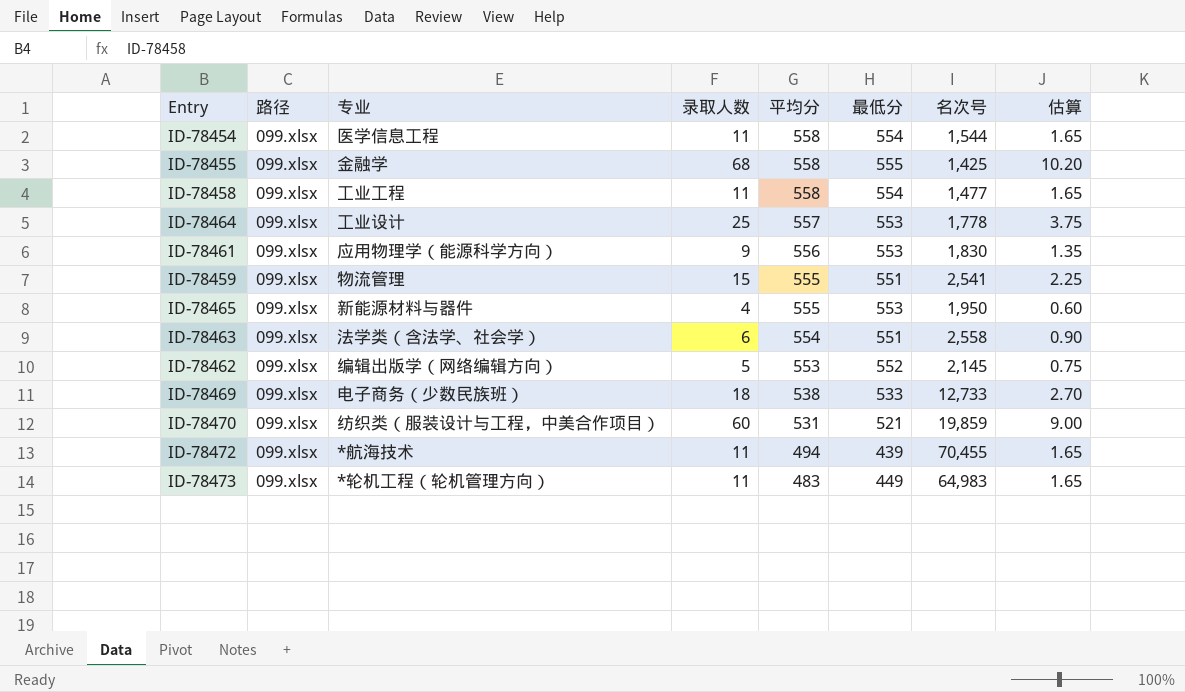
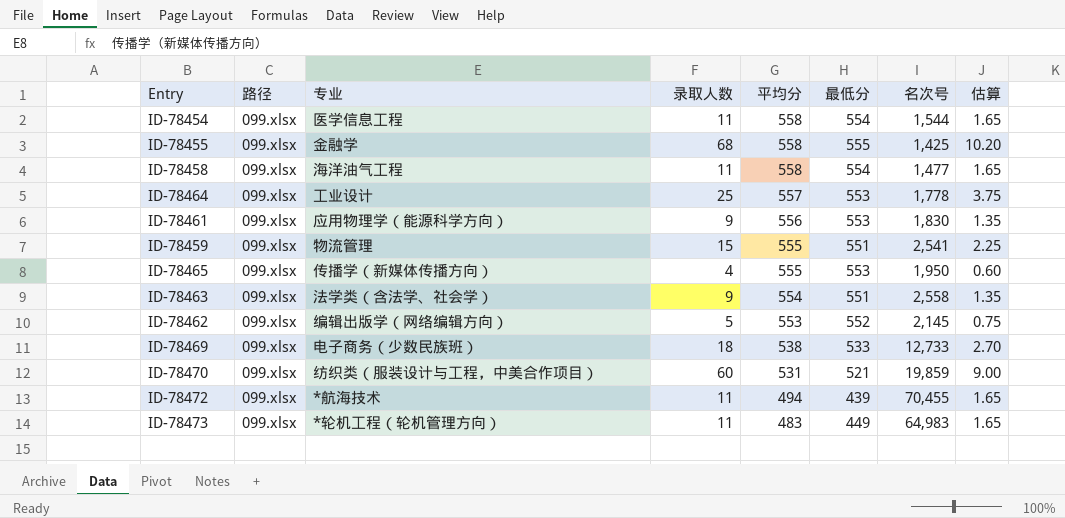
ID-78458 | 专业: 工业工程 -> 海洋油气工程
ID-78465 | 专业: 新能源材料与器件 -> 传播学（新媒体传播方向）
ID-78463 | 录取人数: 6 -> 9
ID-78463 | 估算: 0.90 -> 1.35

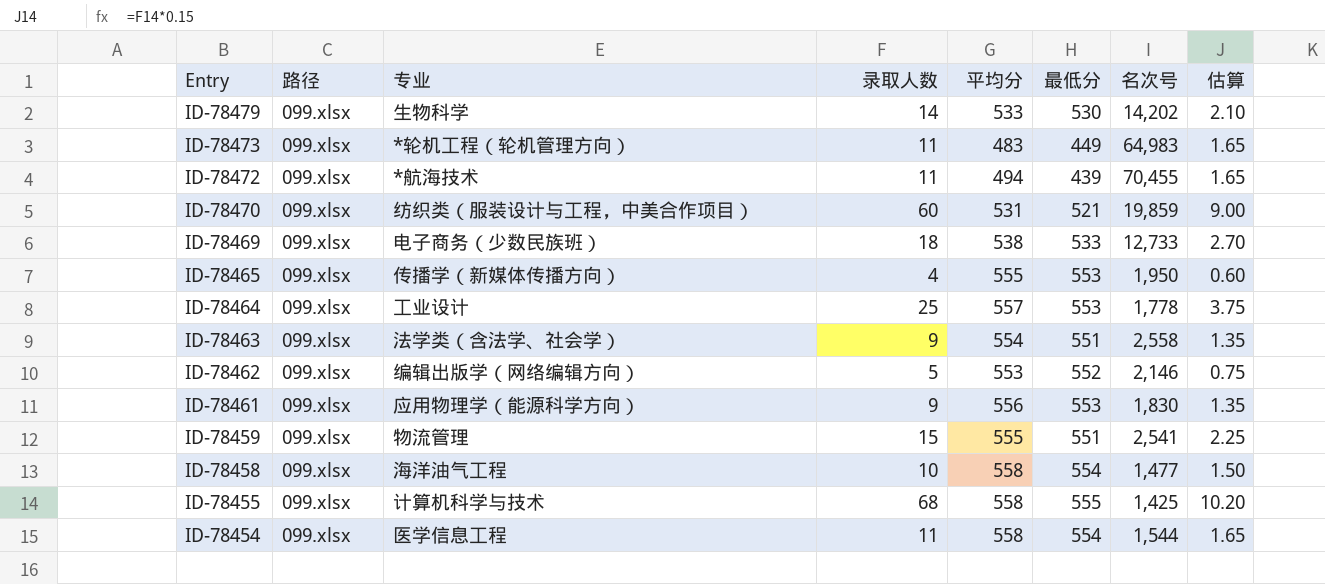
row order: 平均分 descending -> Entry descending
row ID-78479: none -> 099.xlsx | 生物科学 | 14 | 533 | 530 | 14,202 | 2.10
ID-78462 | 名次号: 2,145 -> 2,146
ID-78458 | 录取人数: 11 -> 10
ID-78458 | 估算: 1.65 -> 1.50
ID-78455 | 专业: 金融学 -> 计算机科学与技术

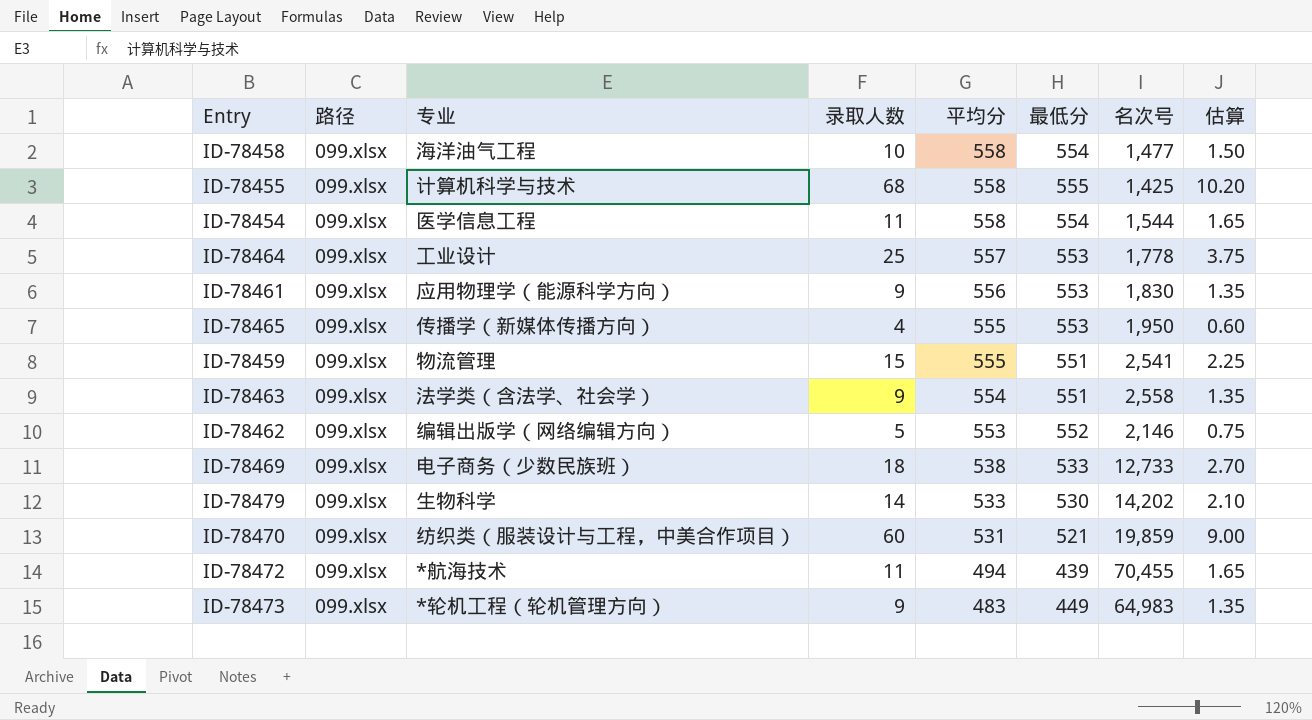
row order: Entry descending -> 平均分 descending
ID-78473 | 录取人数: 11 -> 9
ID-78473 | 估算: 1.65 -> 1.35

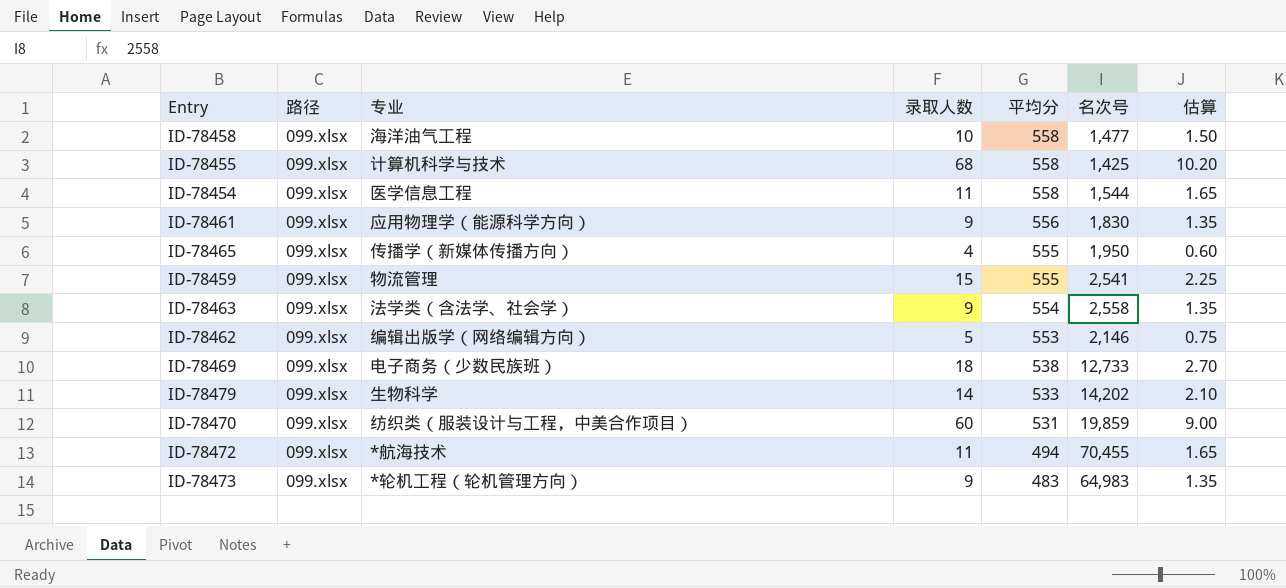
column 最低分 | position: 6 -> none
row ID-78464: 099.xlsx | 工业设计 | 25 | 557 | 553 | 1,778 | 3.75 -> none

